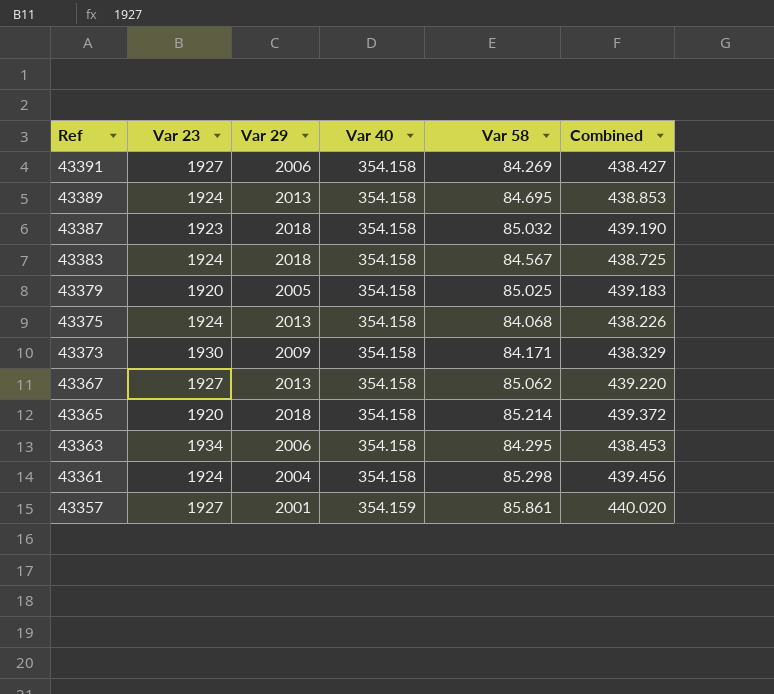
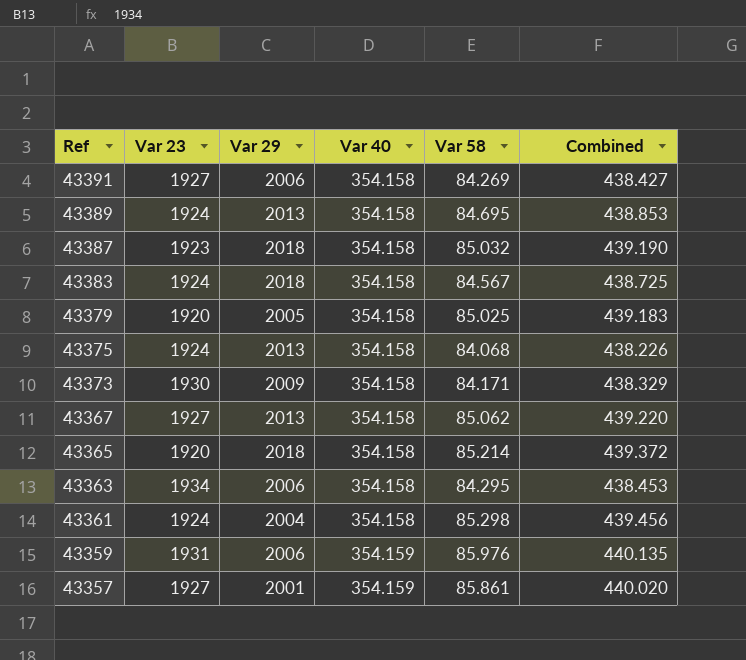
row 43359: none -> 1931 | 2006 | 354.159 | 85.976 | 440.135

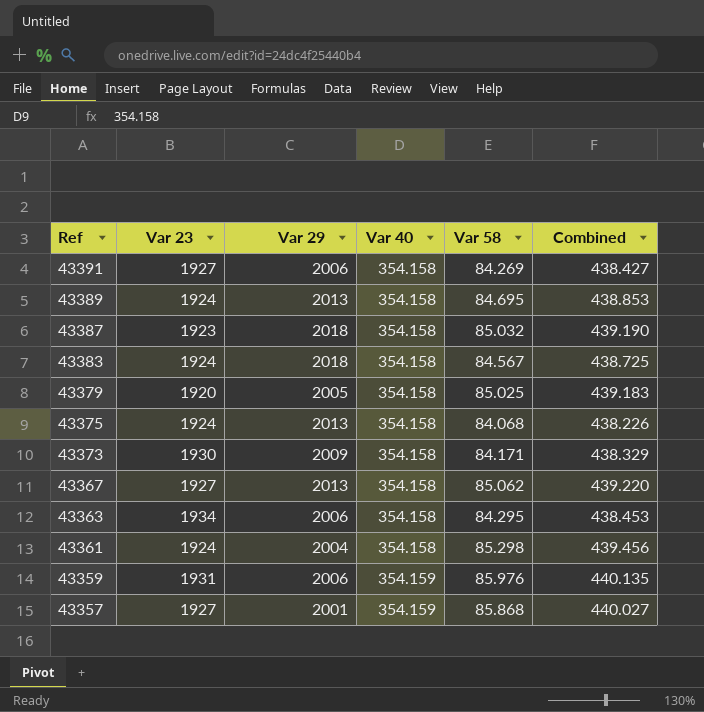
row 43365: 1920 | 2018 | 354.158 | 85.214 | 439.372 -> none
43357 | Var 58: 85.861 -> 85.868
43357 | Combined: 440.020 -> 440.027

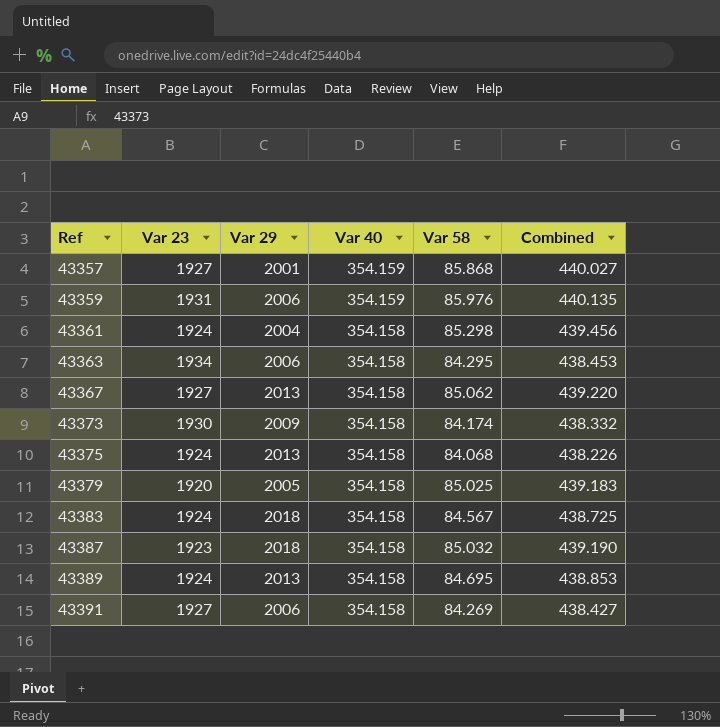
row order: Ref descending -> Ref ascending
43373 | Var 58: 84.171 -> 84.174
43373 | Combined: 438.329 -> 438.332

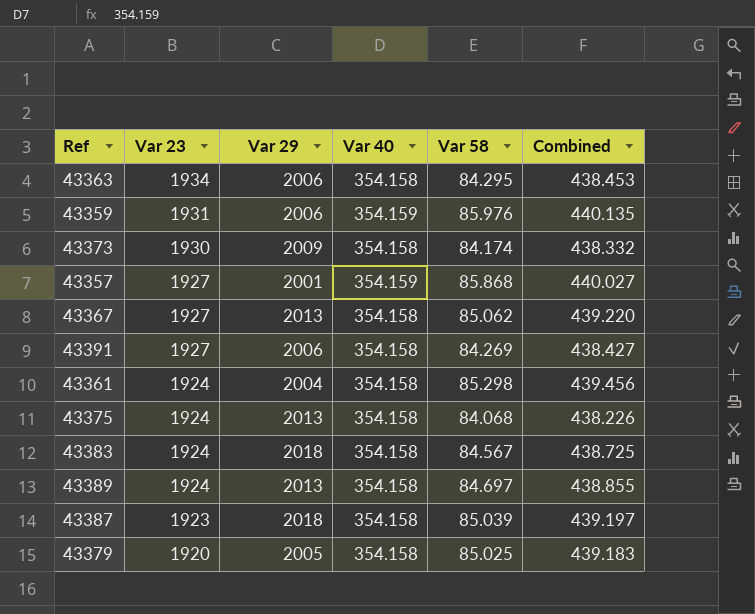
row order: Ref ascending -> Var 23 descending
43389 | Var 58: 84.695 -> 84.697
43389 | Combined: 438.853 -> 438.855
43387 | Var 58: 85.032 -> 85.039
43387 | Combined: 439.190 -> 439.197

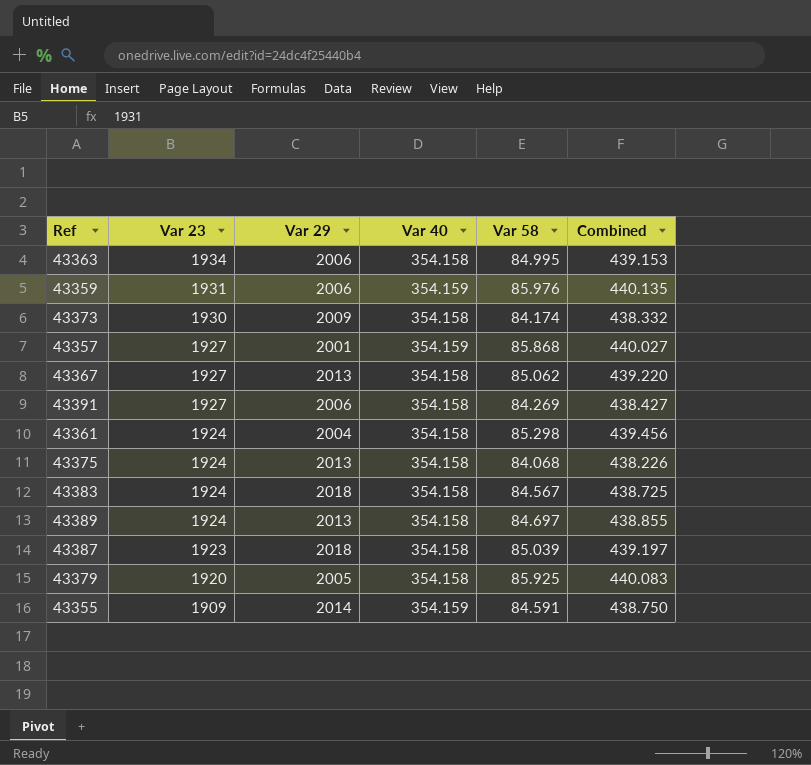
43363 | Var 58: 84.295 -> 84.995
43363 | Combined: 438.453 -> 439.153
43379 | Var 58: 85.025 -> 85.925
43379 | Combined: 439.183 -> 440.083
row 43355: none -> 1909 | 2014 | 354.159 | 84.591 | 438.750

